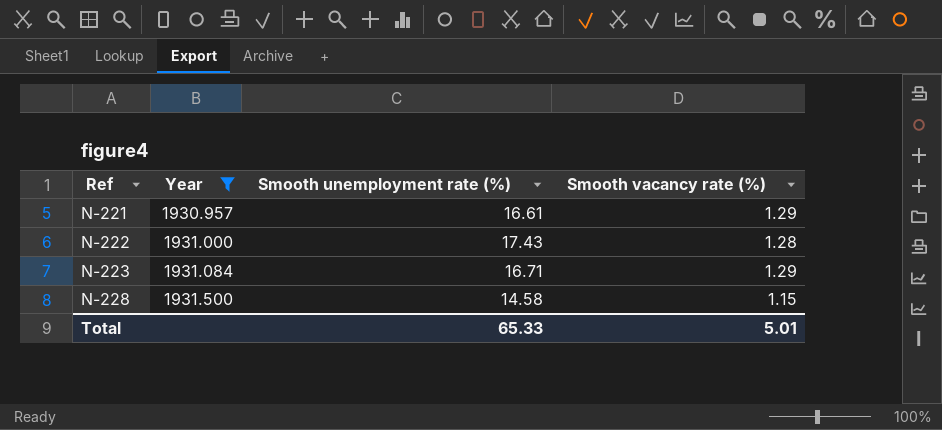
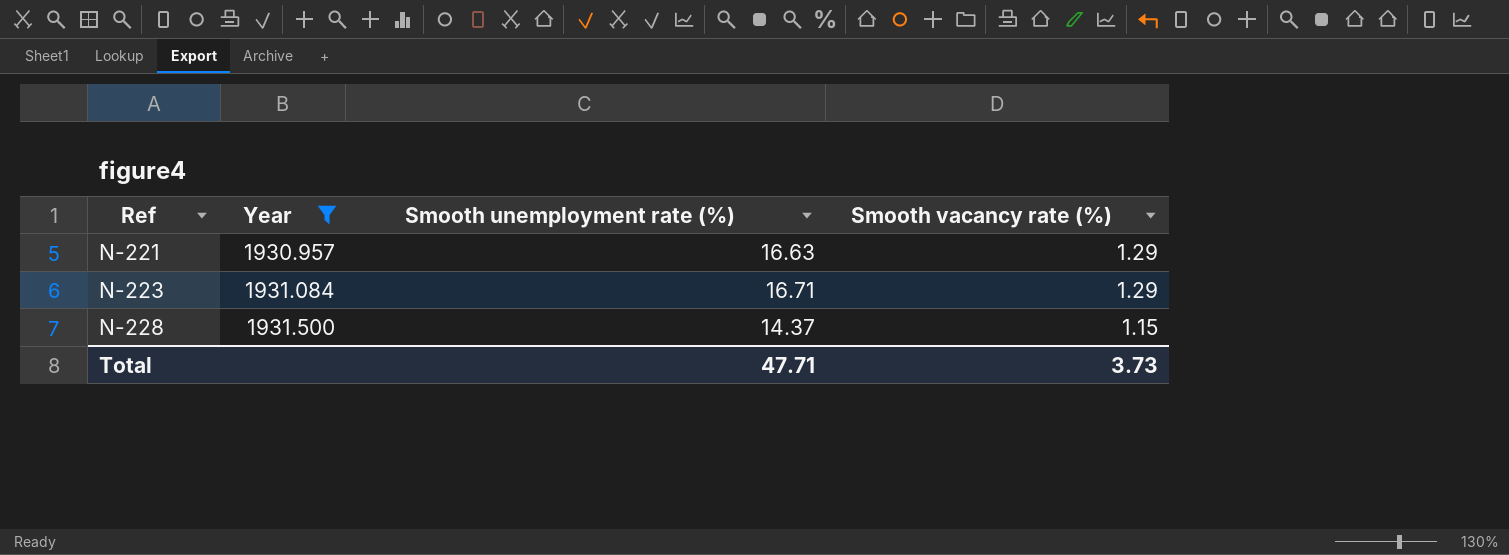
row N-222: 1931.000 | 17.43 | 1.28 -> none
N-221 | Smooth unemployment rate (%): 16.61 -> 16.63
N-228 | Smooth unemployment rate (%): 14.58 -> 14.37
Total | Smooth unemployment rate (%): 65.33 -> 47.71
Total | Smooth vacancy rate (%): 5.01 -> 3.73

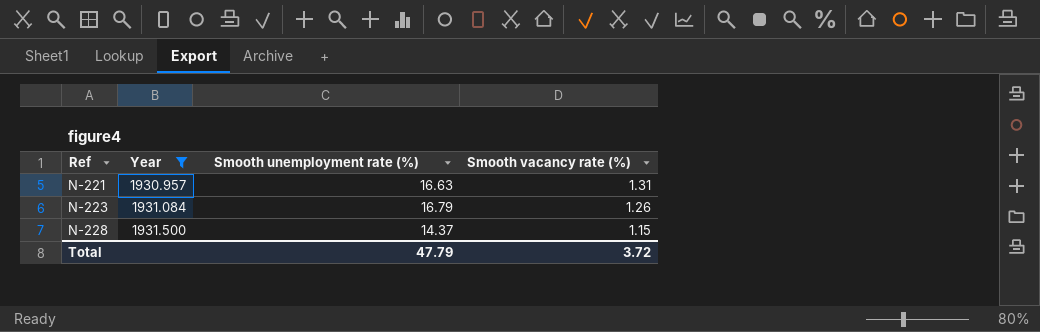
N-221 | Smooth vacancy rate (%): 1.29 -> 1.31
N-223 | Smooth unemployment rate (%): 16.71 -> 16.79
N-223 | Smooth vacancy rate (%): 1.29 -> 1.26
Total | Smooth unemployment rate (%): 47.71 -> 47.79
Total | Smooth vacancy rate (%): 3.73 -> 3.72

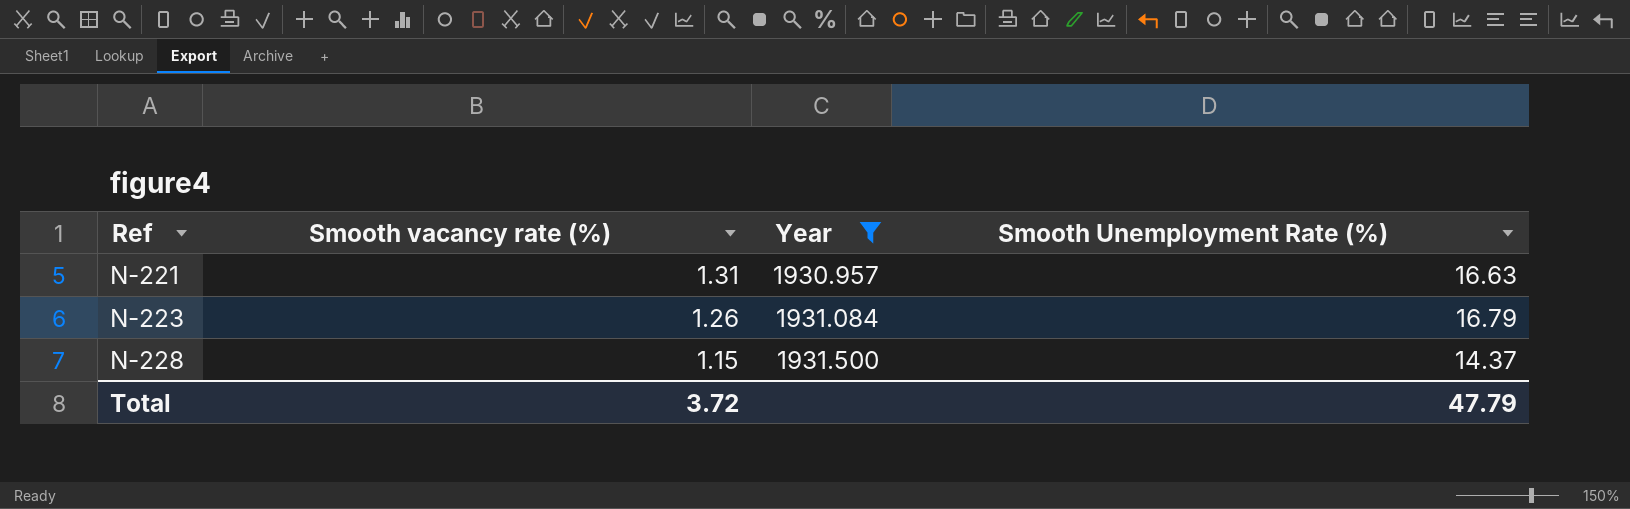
column Smooth vacancy rate (%) | position: 4 -> 2
column name: Smooth unemployment rate (%) -> Smooth Unemployment Rate (%)

